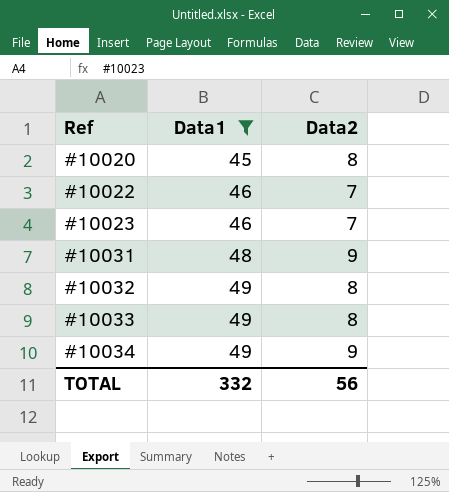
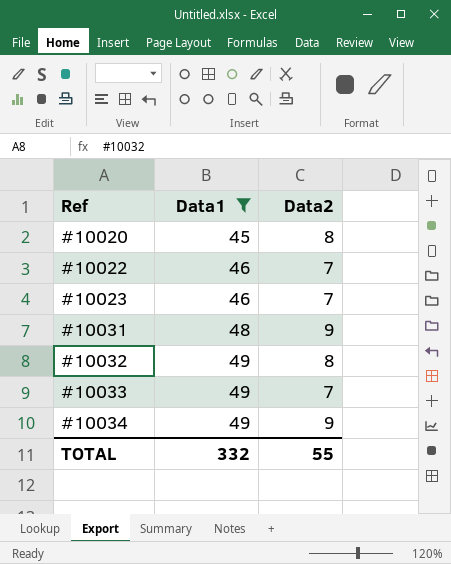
#10033 | Data2: 8 -> 7
TOTAL | Data2: 56 -> 55

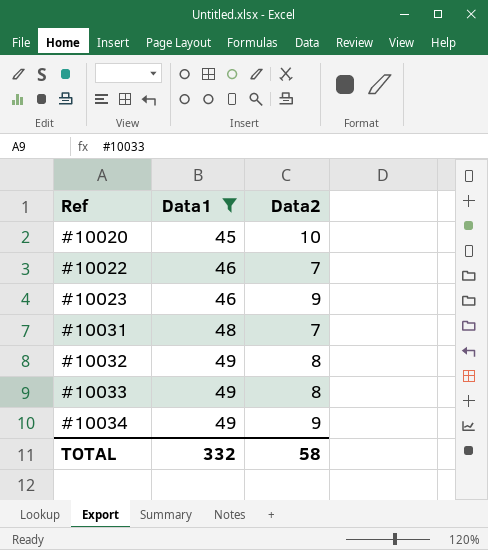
#10020 | Data2: 8 -> 10
#10023 | Data2: 7 -> 9
#10031 | Data2: 9 -> 7
#10033 | Data2: 7 -> 8
TOTAL | Data2: 55 -> 58

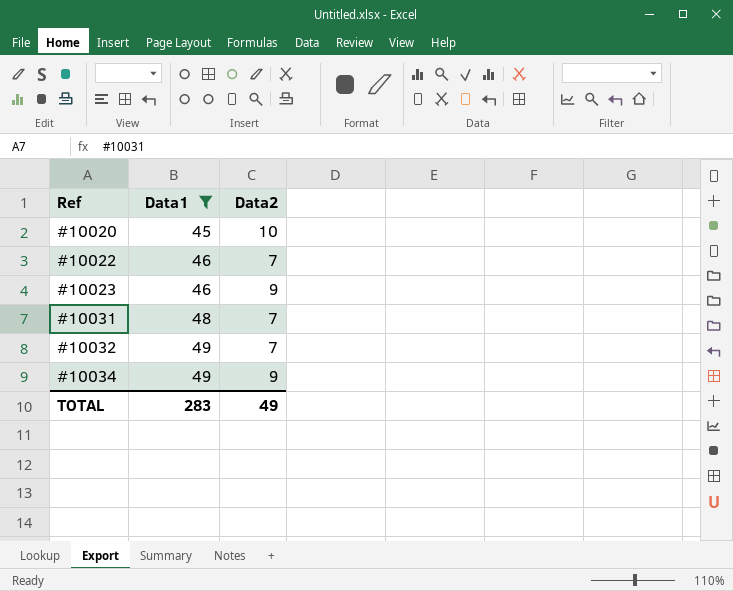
row #10033: 49 | 8 -> none
#10032 | Data2: 8 -> 7
TOTAL | Data1: 332 -> 283
TOTAL | Data2: 58 -> 49

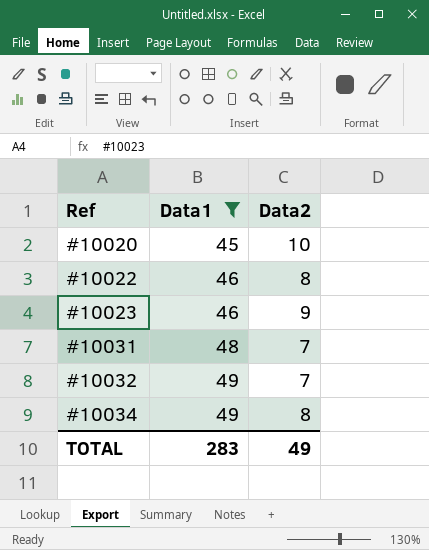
#10022 | Data2: 7 -> 8
#10034 | Data2: 9 -> 8

